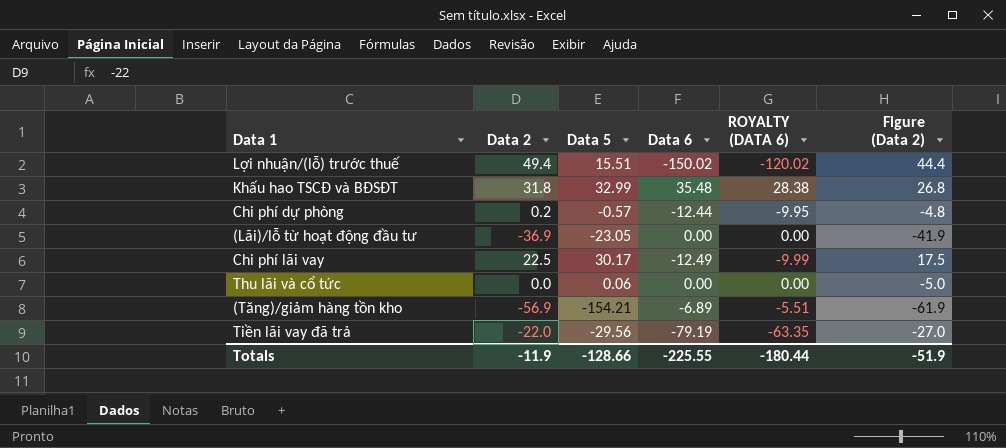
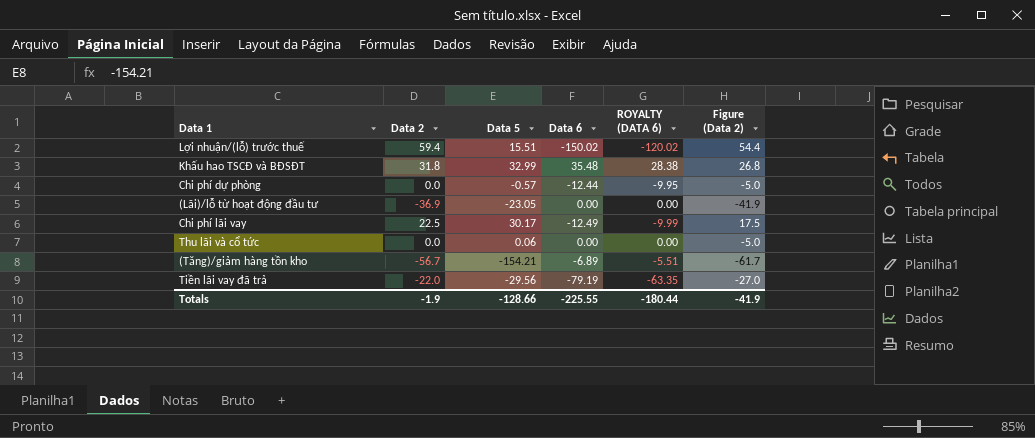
Lợi nhuận/(lỗ) trước thuế | Data 2: 49.4 -> 59.4
Lợi nhuận/(lỗ) trước thuế | Figure (Data 2): 44.4 -> 54.4
Chi phí dự phòng | Data 2: 0.2 -> 0.0
Chi phí dự phòng | Figure (Data 2): -4.8 -> -5.0
(Tăng)/giảm hàng tồn kho | Data 2: -56.9 -> -56.7
(Tăng)/giảm hàng tồn kho | Figure (Data 2): -61.9 -> -61.7
Totals | Data 2: -11.9 -> -1.9
Totals | Figure (Data 2): -51.9 -> -41.9

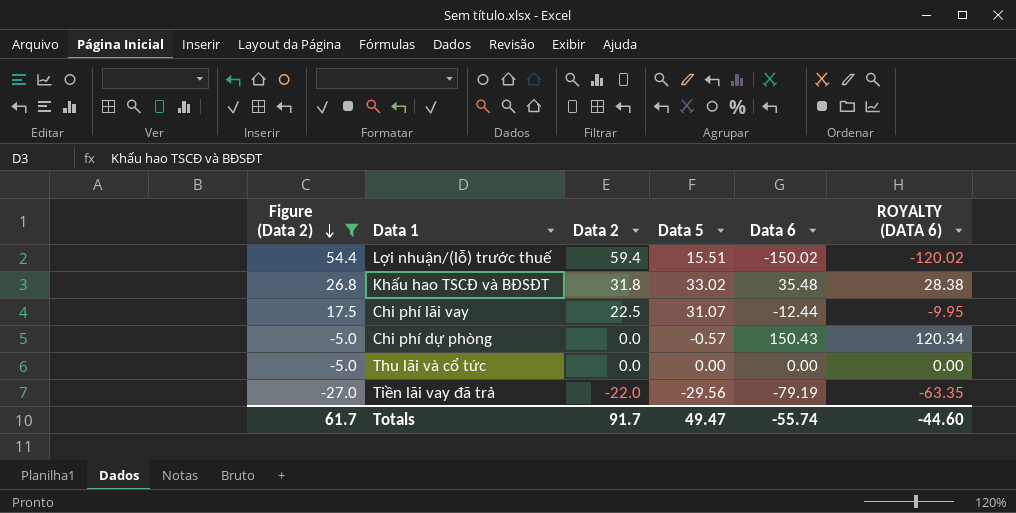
filter: none -> Figure (Data 2) >= -27.0
row order: none -> Figure (Data 2) descending
column Figure (Data 2) | position: 6 -> 1
Khấu hao TSCĐ và BĐSĐT | Data 5: 32.99 -> 33.02
Chi phí lãi vay | Data 5: 30.17 -> 31.07
Chi phí lãi vay | Data 6: -12.49 -> -12.44
Chi phí lãi vay | ROYALTY (DATA 6): -9.99 -> -9.95
Chi phí dự phòng | Data 6: -12.44 -> 150.43
Chi phí dự phòng | ROYALTY (DATA 6): -9.95 -> 120.34
Thu lãi và cổ tức | Data 5: 0.06 -> 0.00
Totals | Figure (Data 2): -41.9 -> 61.7
Totals | Data 2: -1.9 -> 91.7
Totals | Data 5: -128.66 -> 49.47
Totals | Data 6: -225.55 -> -55.74
Totals | ROYALTY (DATA 6): -180.44 -> -44.60

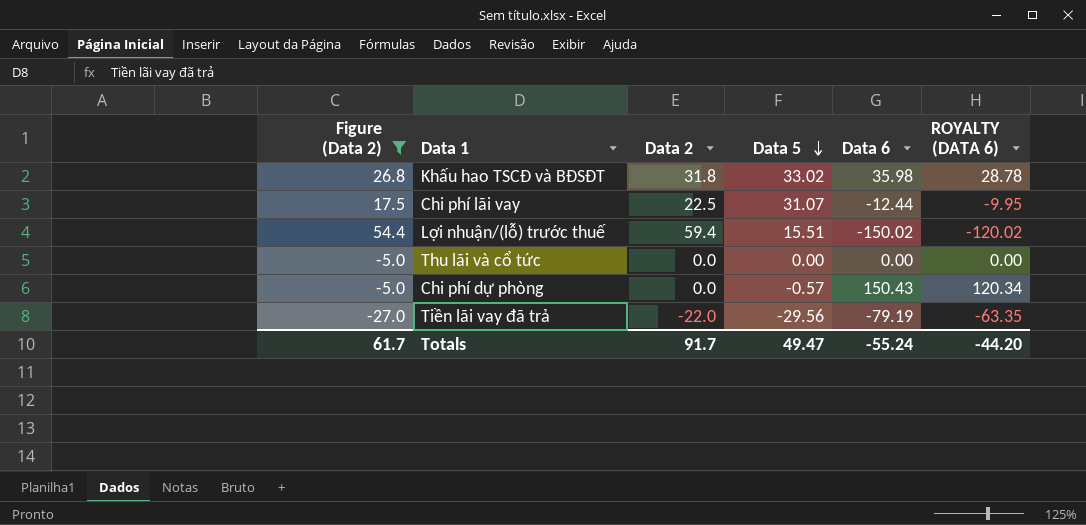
row order: Figure (Data 2) descending -> Data 5 descending
Khấu hao TSCĐ và BĐSĐT | Data 6: 35.48 -> 35.98
Khấu hao TSCĐ và BĐSĐT | ROYALTY (DATA 6): 28.38 -> 28.78
Totals | Data 6: -55.74 -> -55.24
Totals | ROYALTY (DATA 6): -44.60 -> -44.20

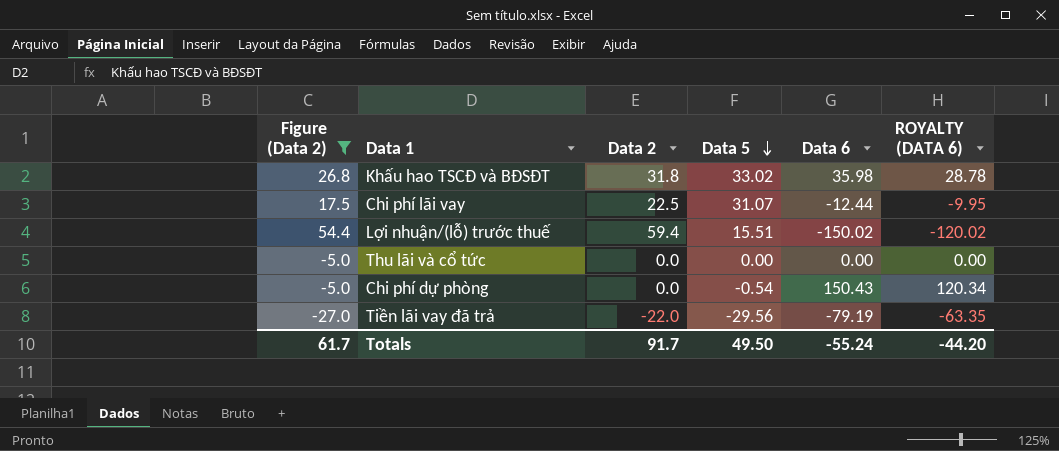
Chi phí dự phòng | Data 5: -0.57 -> -0.54
Totals | Data 5: 49.47 -> 49.50

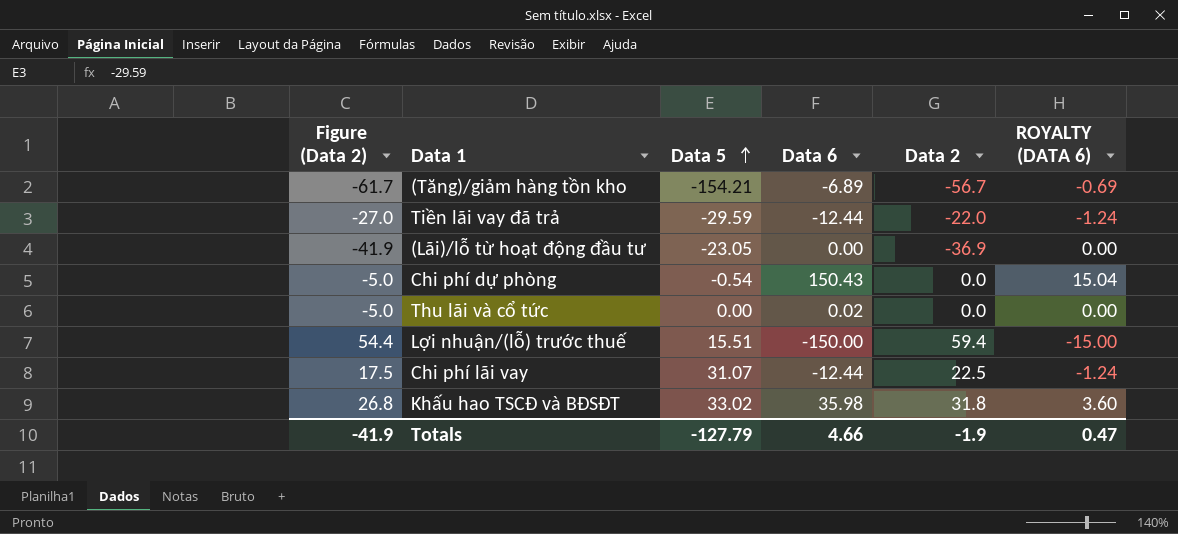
filter: Figure (Data 2) >= -27.0 -> none
row order: Data 5 descending -> Data 5 ascending
column Data 2 | position: 3 -> 5
column ROYALTY (DATA 6) | formula: [Data 6] * 0.8 -> [Data 6] * 0.1
Tiền lãi vay đã trả | Data 5: -29.56 -> -29.59
Tiền lãi vay đã trả | Data 6: -79.19 -> -12.44
Thu lãi và cổ tức | Data 6: 0.00 -> 0.02
Lợi nhuận/(lỗ) trước thuế | Data 6: -150.02 -> -150.00
Totals | Figure (Data 2): 61.7 -> -41.9
Totals | Data 5: 49.50 -> -127.79
Totals | Data 6: -55.24 -> 4.66
Totals | Data 2: 91.7 -> -1.9
Totals | ROYALTY (DATA 6): -44.20 -> 0.47

